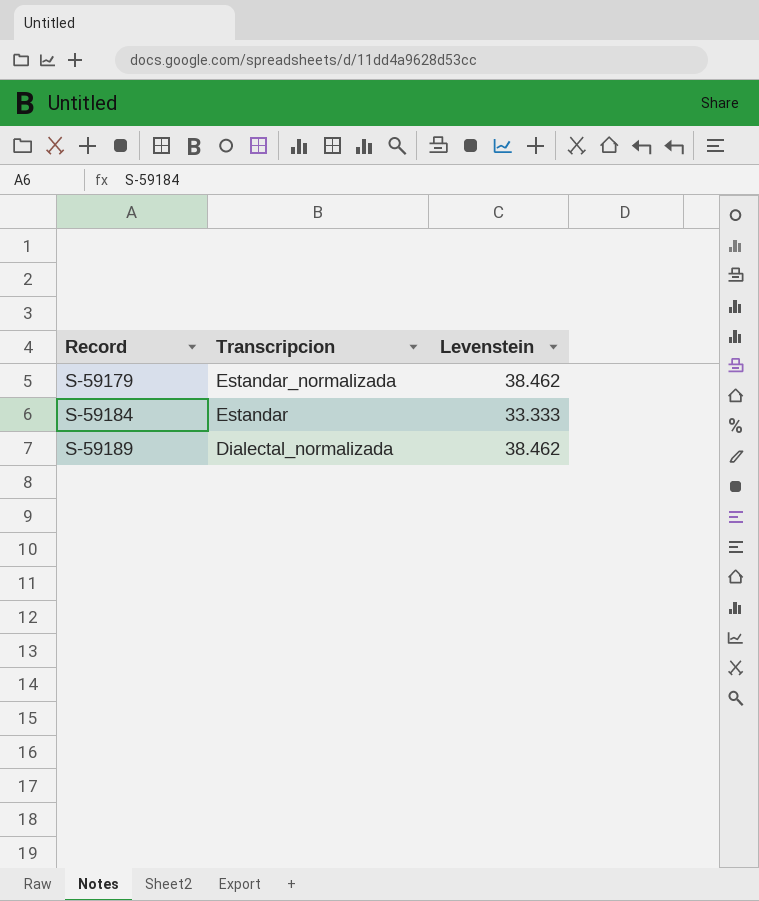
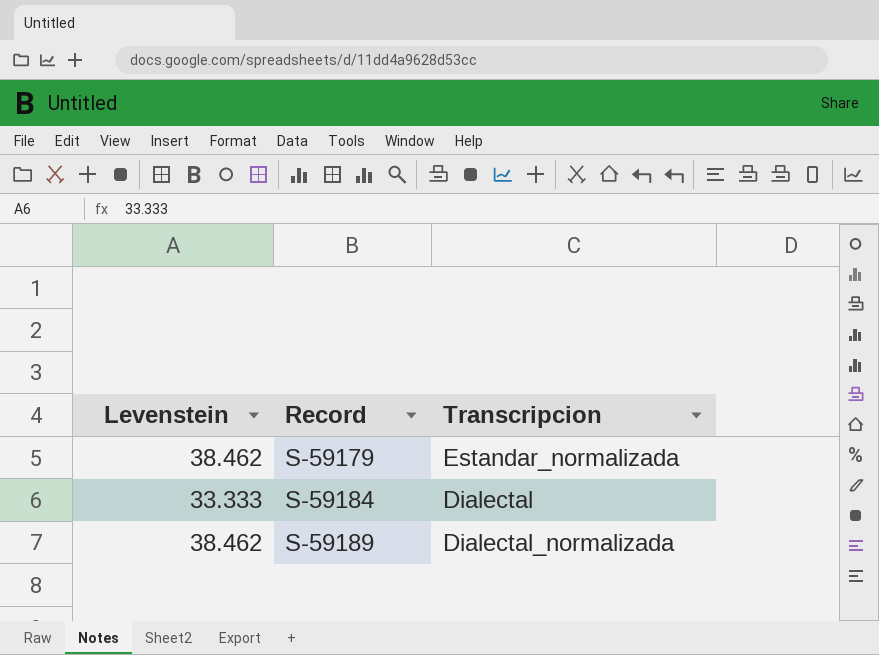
column Levenstein | position: 3 -> 1
S-59184 | Transcripcion: Estandar -> Dialectal

